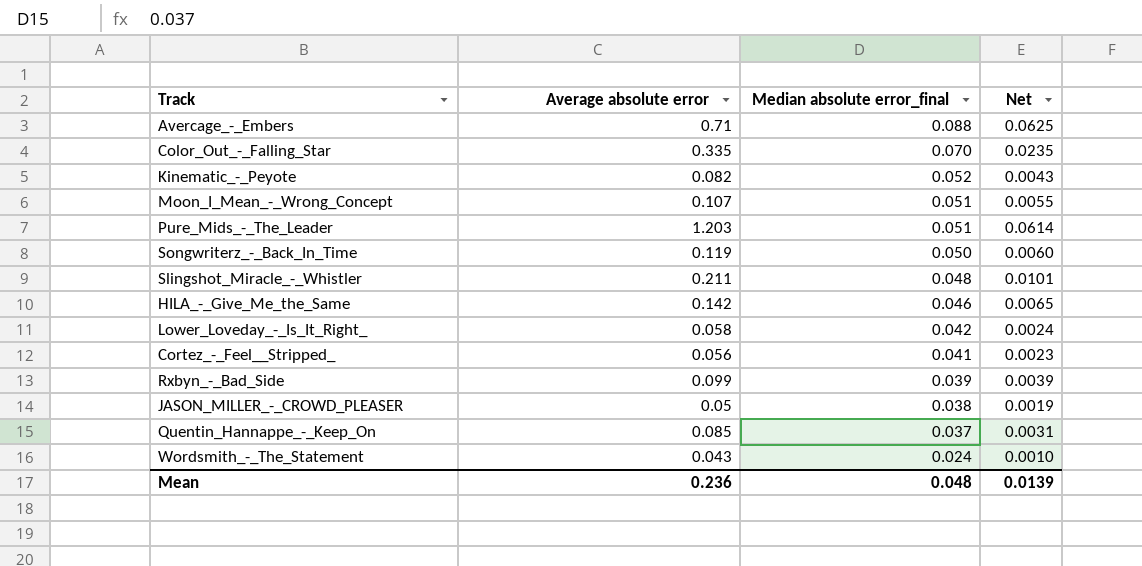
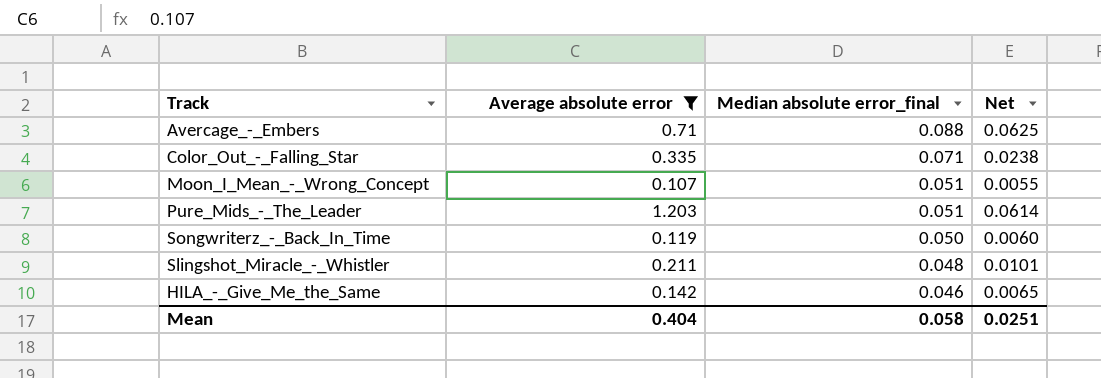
filter: none -> Average absolute error >= 0.107
Color_Out_-_Falling_Star | Median absolute error_final: 0.070 -> 0.071
Color_Out_-_Falling_Star | Net: 0.0235 -> 0.0238
Mean | Average absolute error: 0.236 -> 0.404
Mean | Median absolute error_final: 0.048 -> 0.058
Mean | Net: 0.0139 -> 0.0251

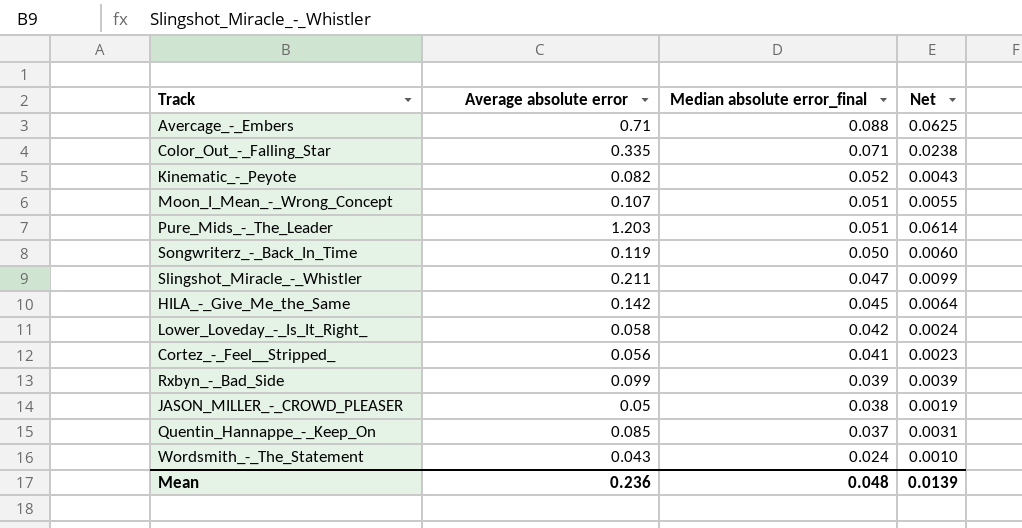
filter: Average absolute error >= 0.107 -> none
Slingshot_Miracle_-_Whistler | Median absolute error_final: 0.048 -> 0.047
Slingshot_Miracle_-_Whistler | Net: 0.0101 -> 0.0099
HILA_-_Give_Me_the_Same | Median absolute error_final: 0.046 -> 0.045
HILA_-_Give_Me_the_Same | Net: 0.0065 -> 0.0064
Mean | Average absolute error: 0.404 -> 0.236
Mean | Median absolute error_final: 0.058 -> 0.048
Mean | Net: 0.0251 -> 0.0139

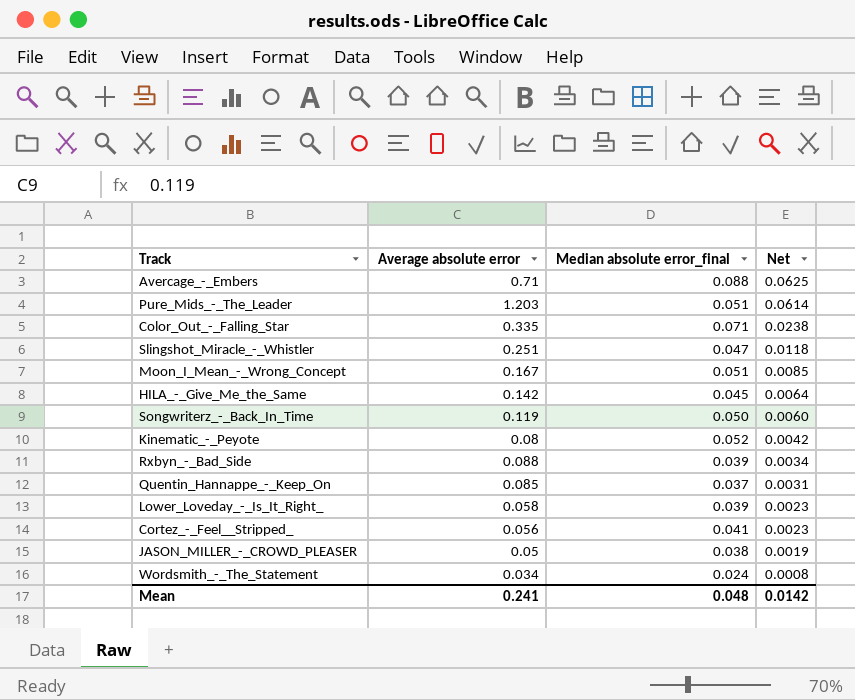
row order: Median absolute error_final descending -> Net descending
Slingshot_Miracle_-_Whistler | Average absolute error: 0.211 -> 0.251
Slingshot_Miracle_-_Whistler | Net: 0.0099 -> 0.0118
Moon_I_Mean_-_Wrong_Concept | Average absolute error: 0.107 -> 0.167
Moon_I_Mean_-_Wrong_Concept | Net: 0.0055 -> 0.0085
Kinematic_-_Peyote | Average absolute error: 0.082 -> 0.08
Kinematic_-_Peyote | Net: 0.0043 -> 0.0042
Rxbyn_-_Bad_Side | Average absolute error: 0.099 -> 0.088
Rxbyn_-_Bad_Side | Net: 0.0039 -> 0.0034
Lower_Loveday_-_Is_It_Right_ | Median absolute error_final: 0.042 -> 0.039
Lower_Loveday_-_Is_It_Right_ | Net: 0.0024 -> 0.0023
Wordsmith_-_The_Statement | Average absolute error: 0.043 -> 0.034
Wordsmith_-_The_Statement | Net: 0.0010 -> 0.0008
Mean | Average absolute error: 0.236 -> 0.241
Mean | Net: 0.0139 -> 0.0142

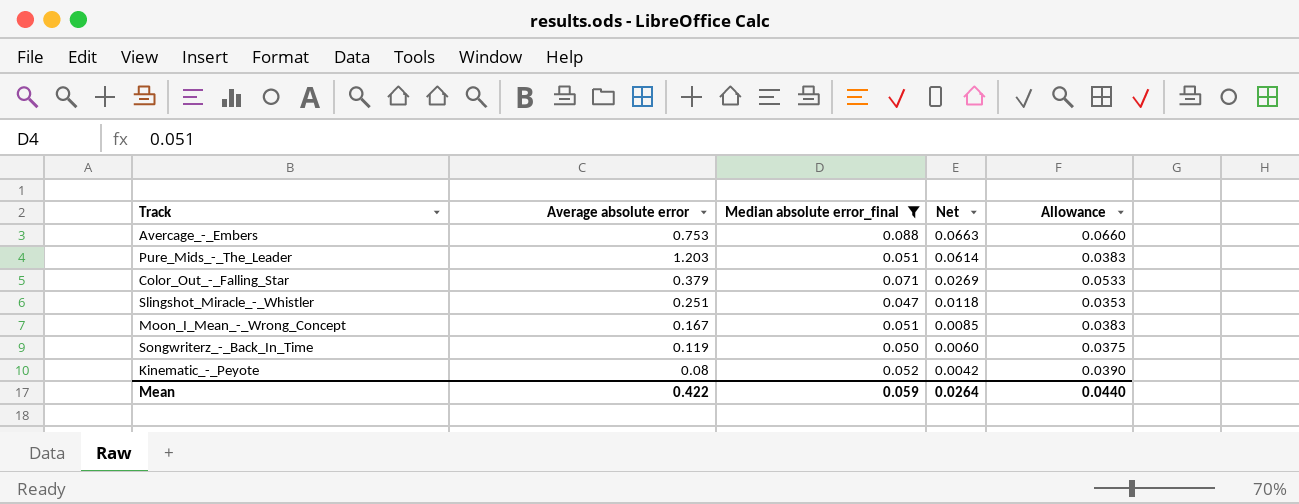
filter: none -> Median absolute error_final >= 0.047
column Allowance | formula: none -> [Median absolute error_final] * 0.75
Avercage_-_Embers | Average absolute error: 0.71 -> 0.753
Avercage_-_Embers | Net: 0.0625 -> 0.0663
Color_Out_-_Falling_Star | Average absolute error: 0.335 -> 0.379
Color_Out_-_Falling_Star | Net: 0.0238 -> 0.0269
Mean | Average absolute error: 0.241 -> 0.422
Mean | Median absolute error_final: 0.048 -> 0.059
Mean | Net: 0.0142 -> 0.0264

